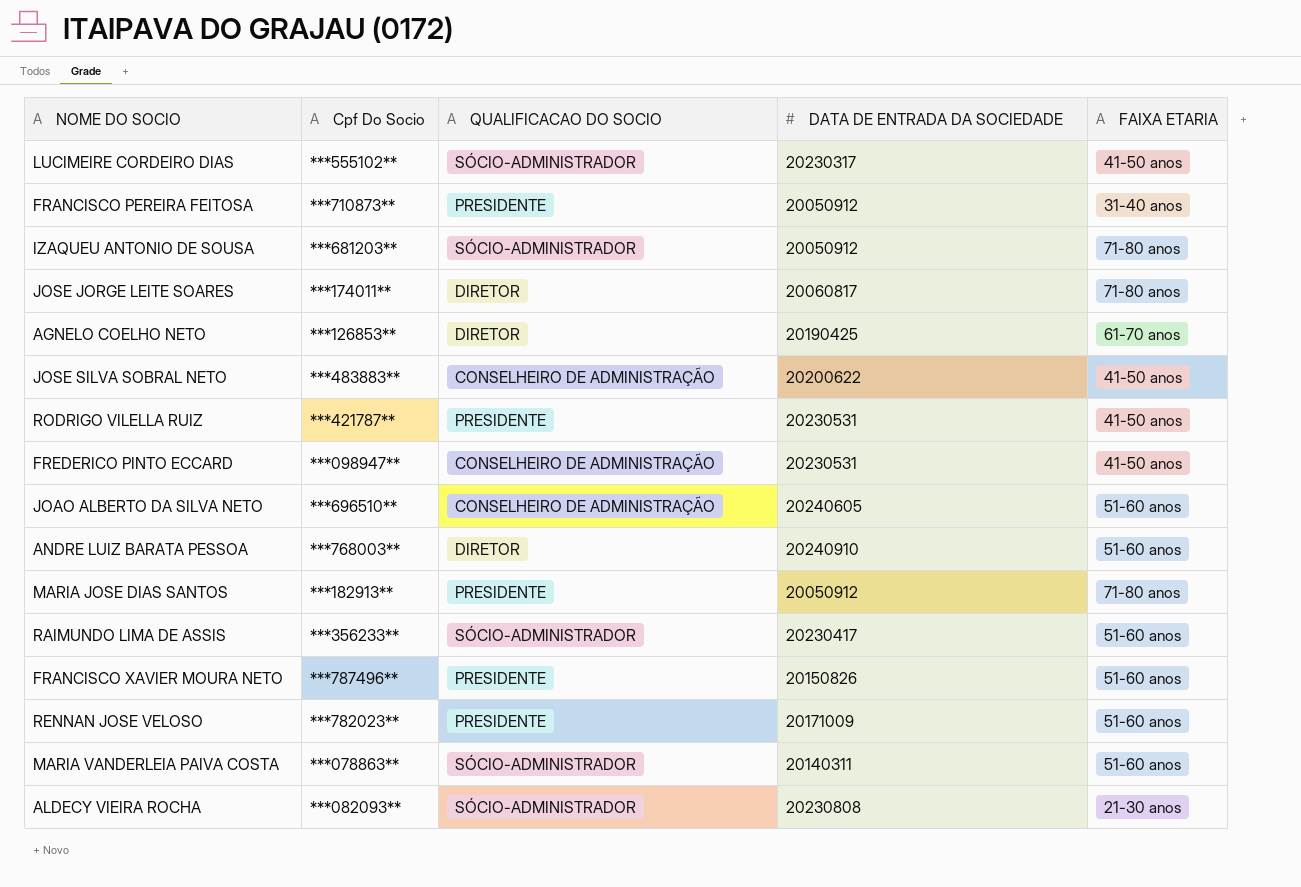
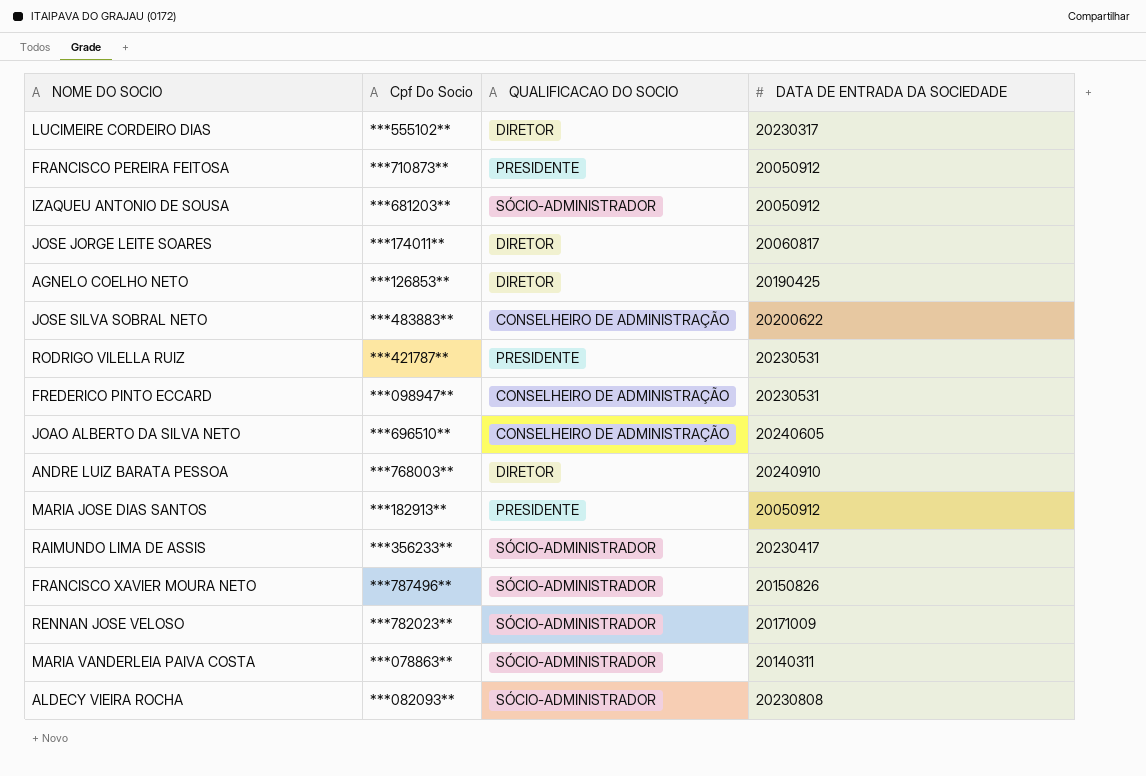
column FAIXA ETARIA | position: 5 -> none
LUCIMEIRE CORDEIRO DIAS | QUALIFICACAO DO SOCIO: SÓCIO-ADMINISTRADOR -> DIRETOR
FRANCISCO XAVIER MOURA NETO | QUALIFICACAO DO SOCIO: PRESIDENTE -> SÓCIO-ADMINISTRADOR
RENNAN JOSE VELOSO | QUALIFICACAO DO SOCIO: PRESIDENTE -> SÓCIO-ADMINISTRADOR

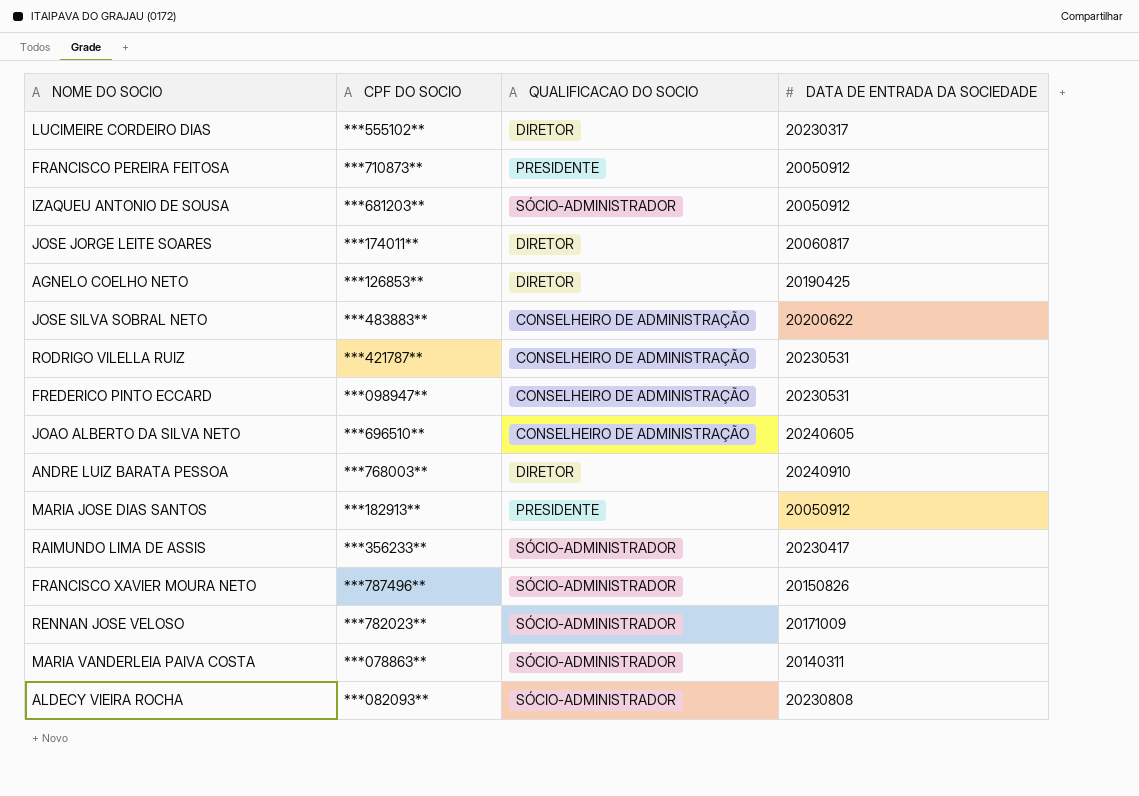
column name: Cpf Do Socio -> CPF DO SOCIO
RODRIGO VILELLA RUIZ | QUALIFICACAO DO SOCIO: PRESIDENTE -> CONSELHEIRO DE ADMINISTRAÇÃO

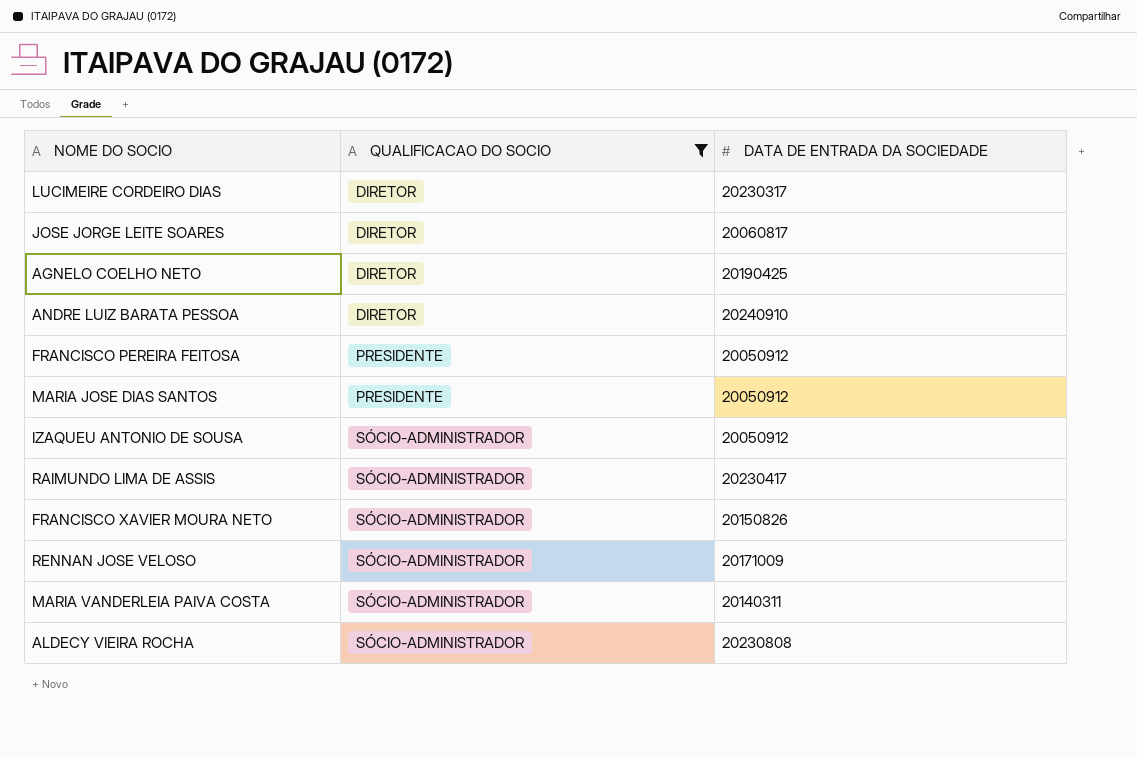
filter: none -> QUALIFICACAO DO SOCIO != CONSELHEIRO DE ADMINISTRAÇÃO
row order: none -> QUALIFICACAO DO SOCIO ascending
column CPF DO SOCIO | position: 2 -> none

